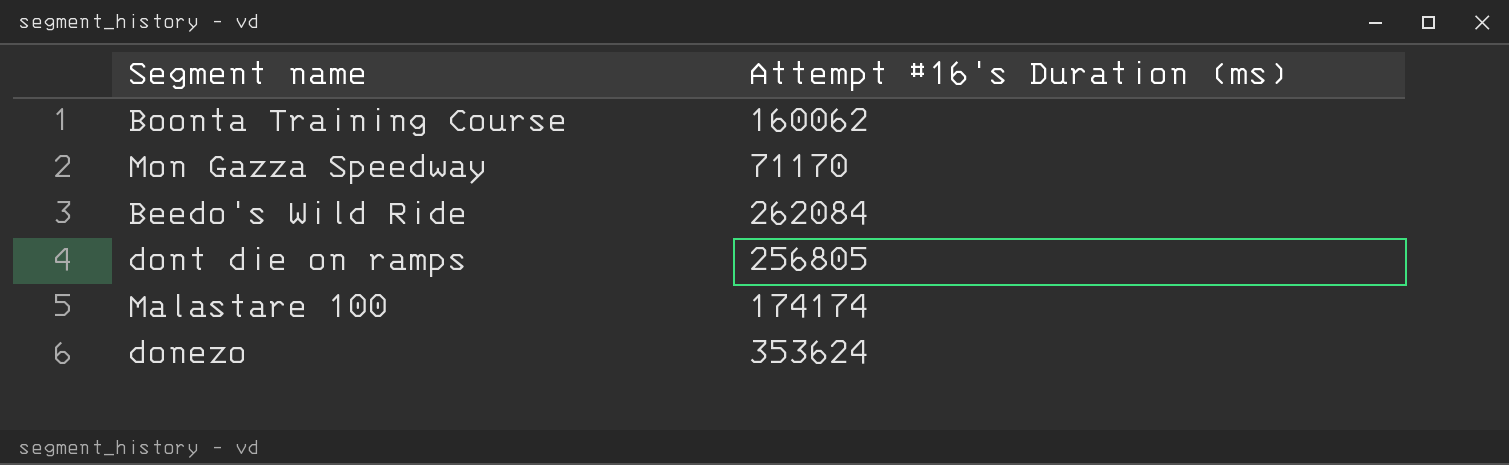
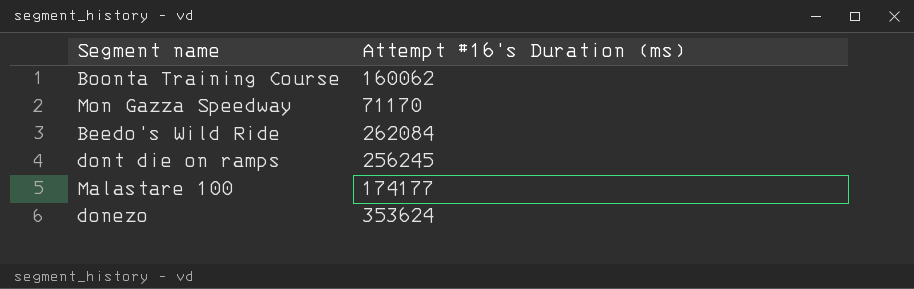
dont die on ramps | Attempt #16's Duration (ms): 256805 -> 256245
Malastare 100 | Attempt #16's Duration (ms): 174174 -> 174177

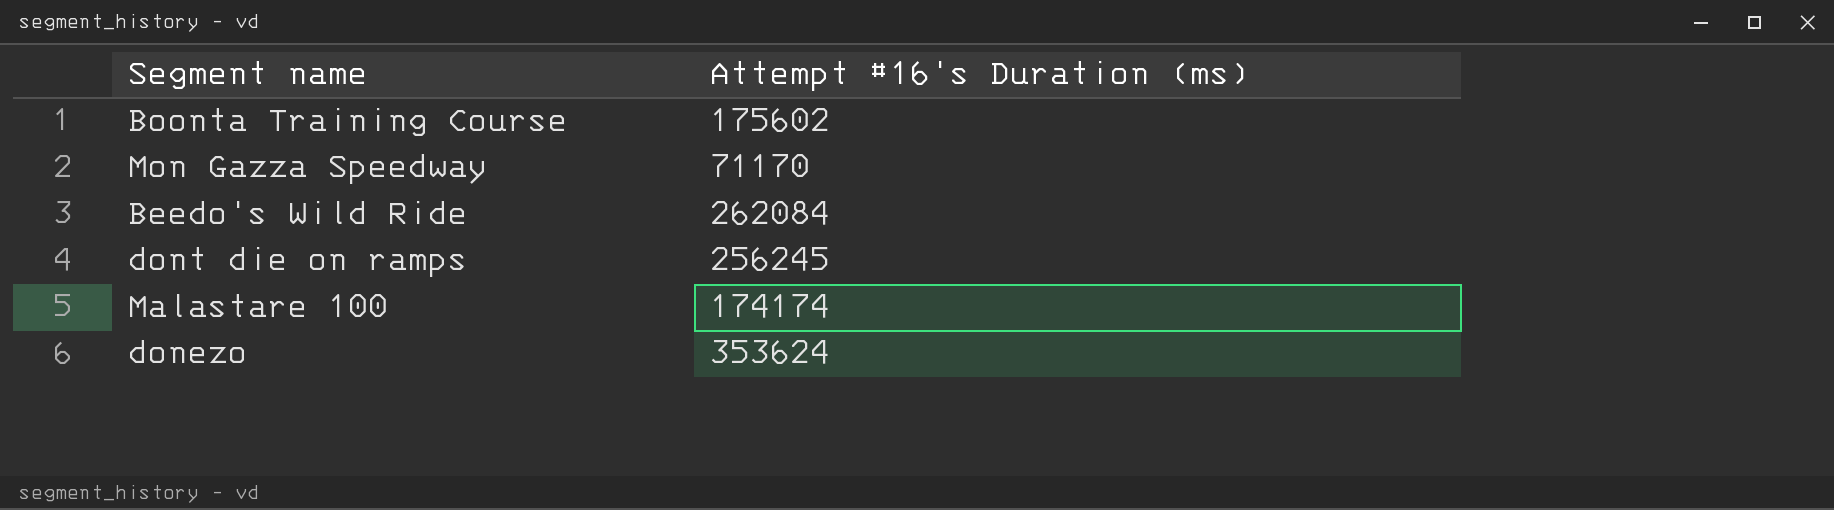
Boonta Training Course | Attempt #16's Duration (ms): 160062 -> 175602
Malastare 100 | Attempt #16's Duration (ms): 174177 -> 174174

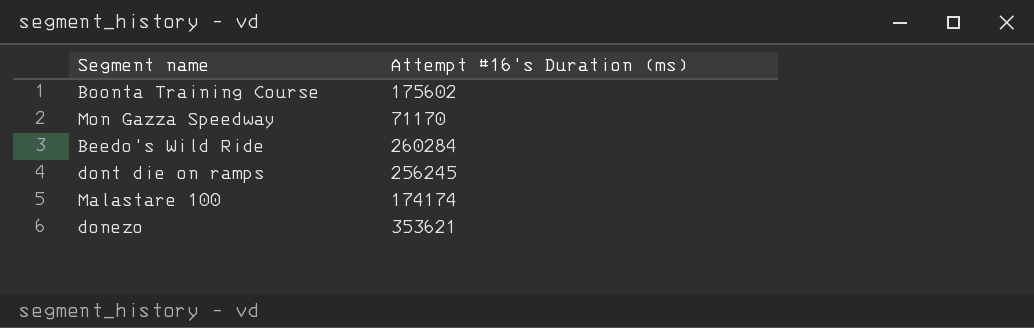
Beedo's Wild Ride | Attempt #16's Duration (ms): 262084 -> 260284
donezo | Attempt #16's Duration (ms): 353624 -> 353621

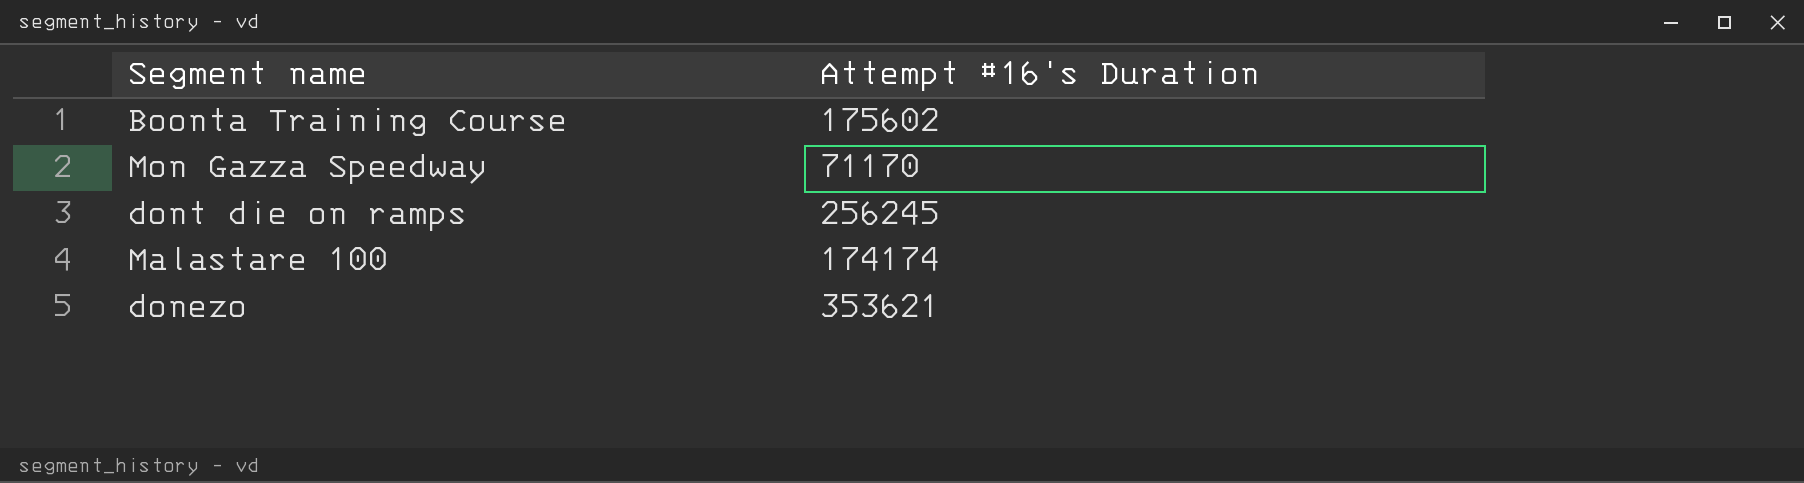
column name: Attempt #16's Duration (ms) -> Attempt #16's Duration
row Beedo's Wild Ride: 260284 -> none

